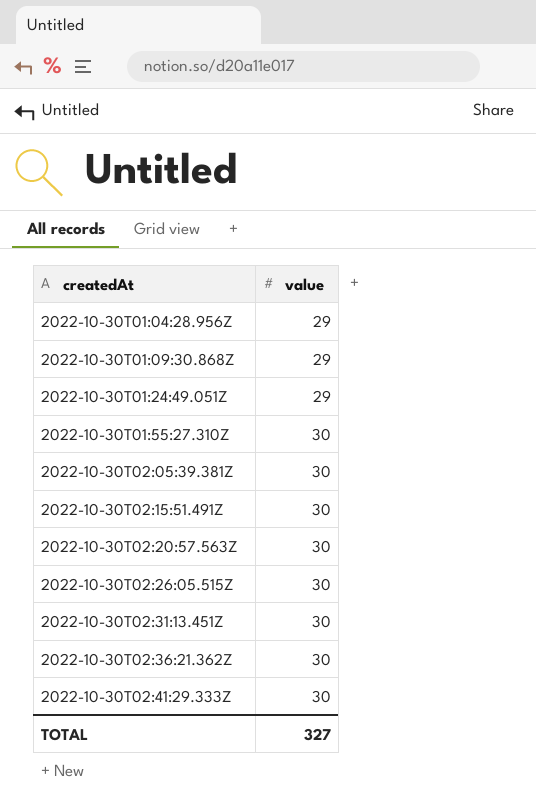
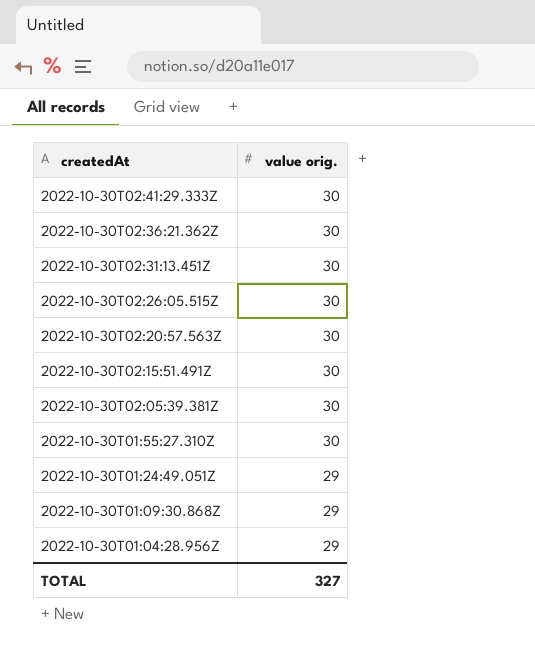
row order: createdAt ascending -> createdAt descending
column name: value -> value orig.

